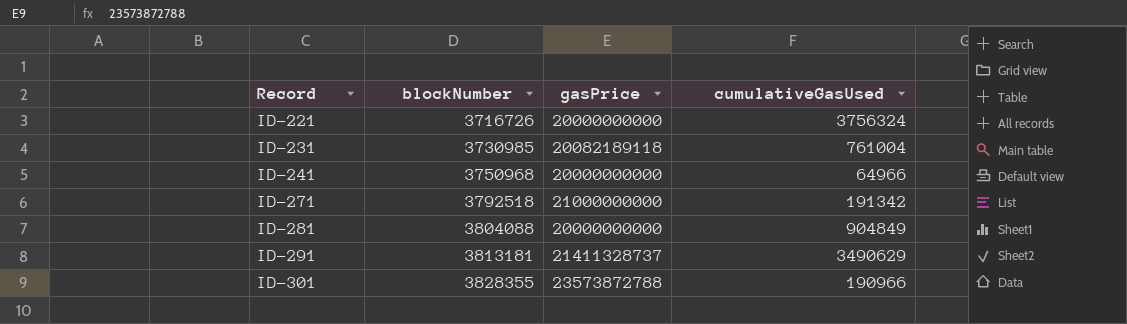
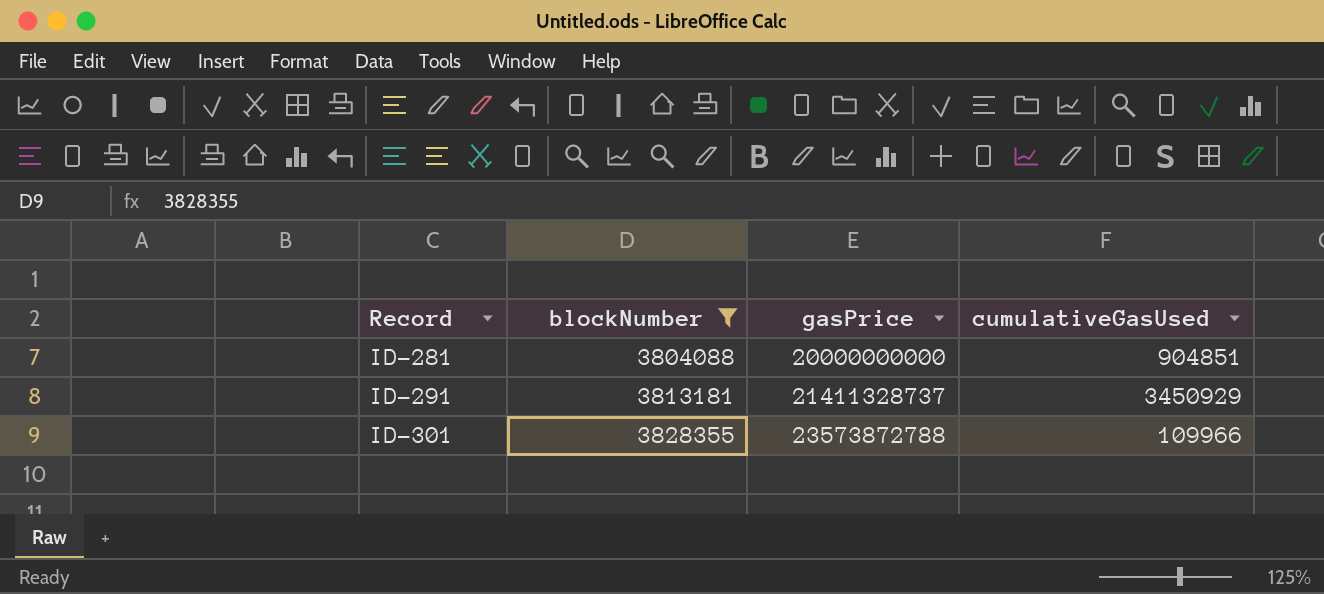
filter: none -> blockNumber >= 3804088
ID-281 | cumulativeGasUsed: 904849 -> 904851
ID-291 | cumulativeGasUsed: 3490629 -> 3450929
ID-301 | cumulativeGasUsed: 190966 -> 109966

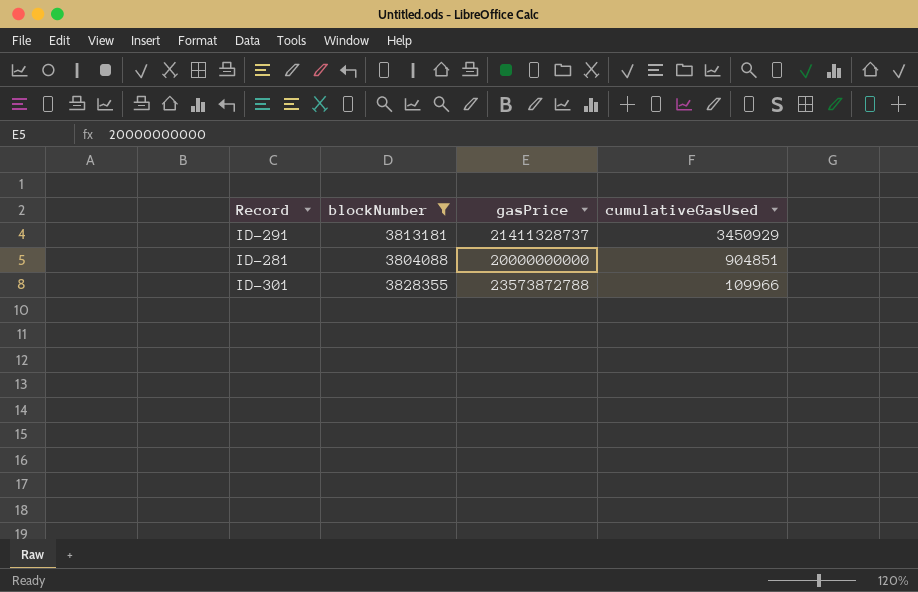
row order: Record ascending -> cumulativeGasUsed descending

